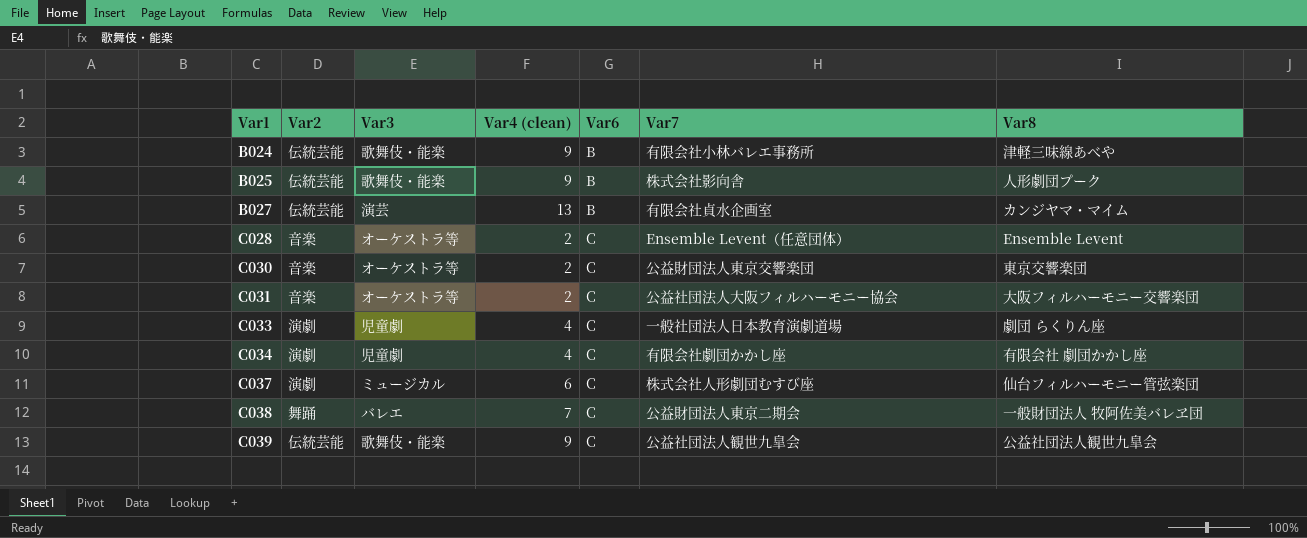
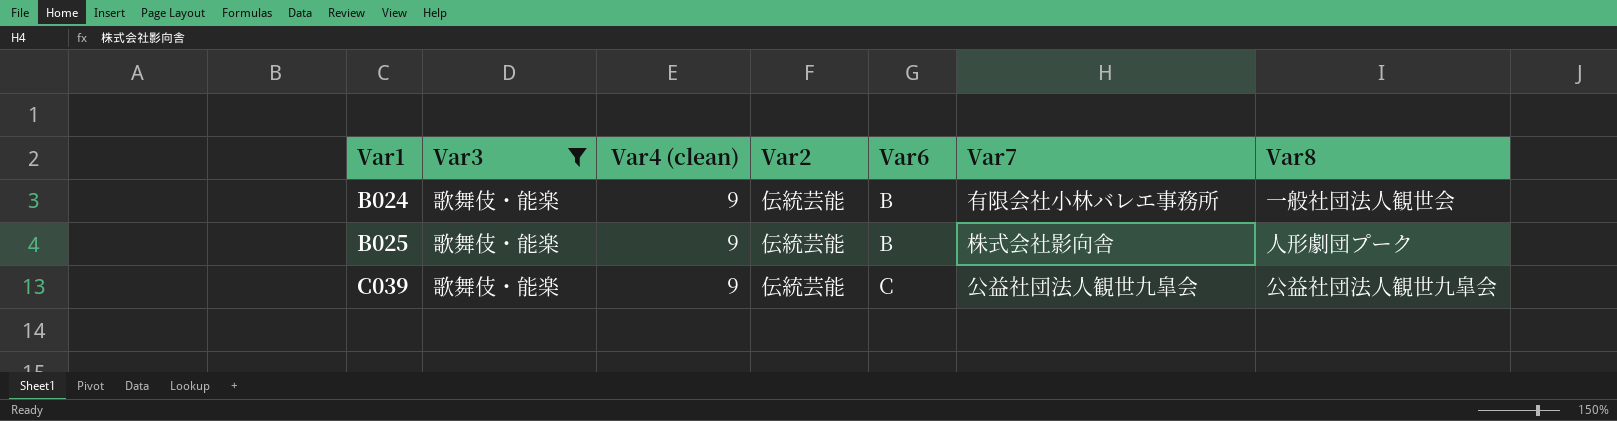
filter: none -> Var3 = 歌舞伎・能楽
column Var2 | position: 2 -> 4
B024 | Var8: 津軽三味線あべや -> 一般社団法人観世会

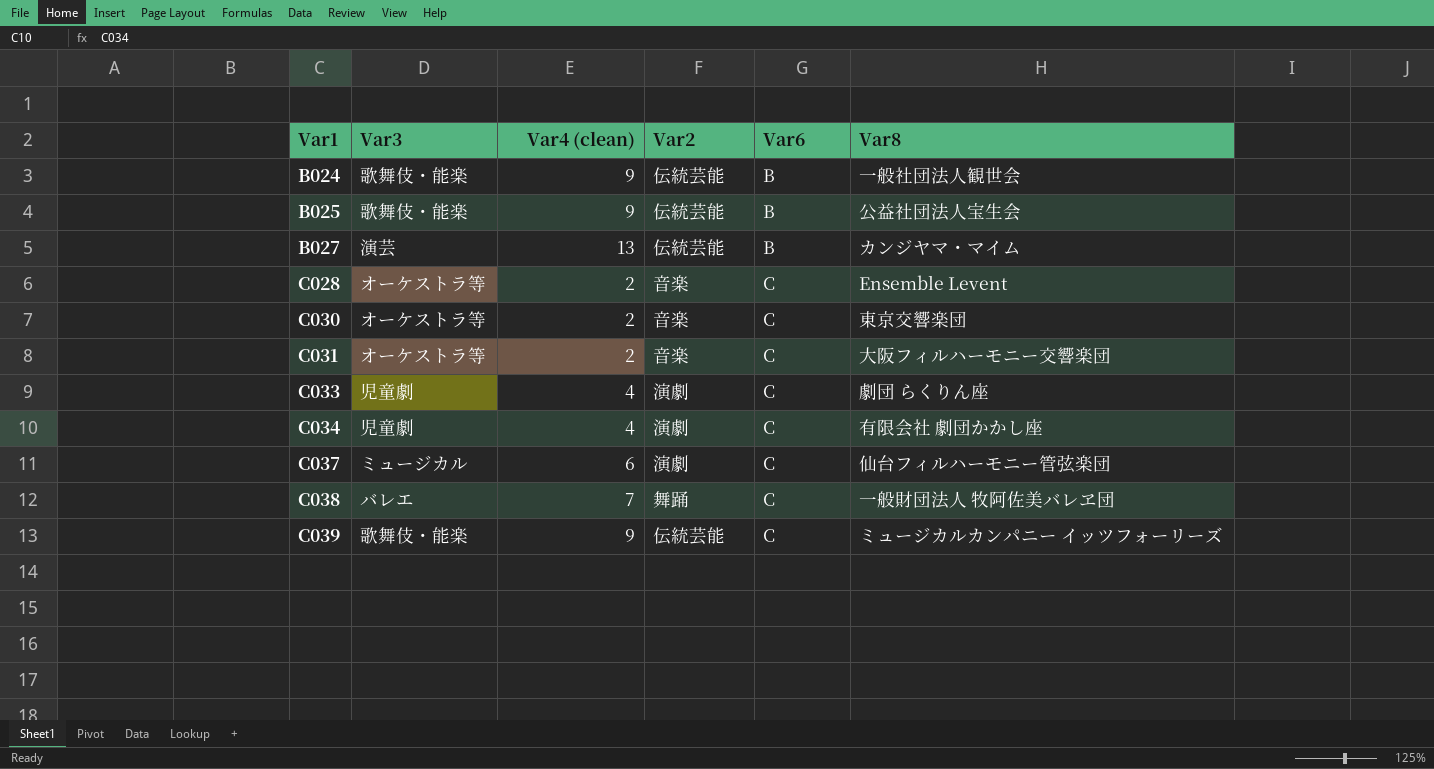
filter: Var3 = 歌舞伎・能楽 -> none
column Var7 | position: 6 -> none
B025 | Var8: 人形劇団プーク -> 公益社団法人宝生会
C039 | Var8: 公益社団法人観世九皐会 -> ミュージカルカンパニー イッツフォーリーズ

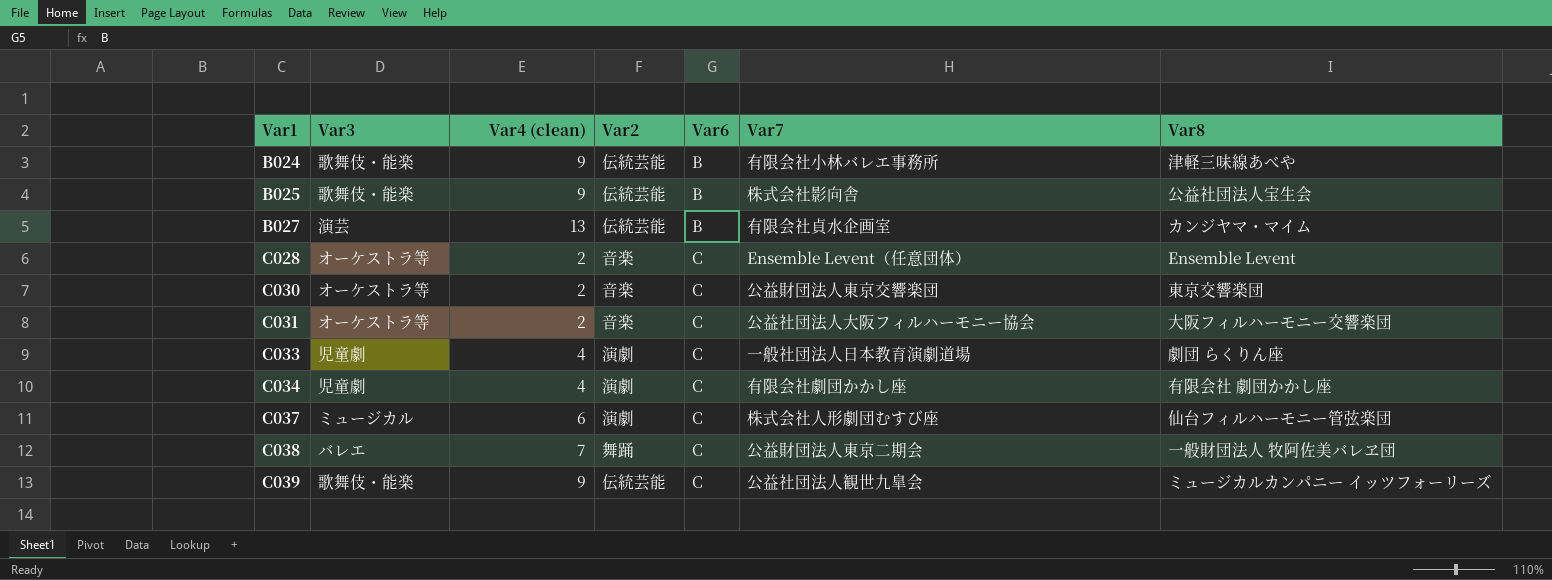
column Var7 | position: none -> 6
B024 | Var8: 一般社団法人観世会 -> 津軽三味線あべや

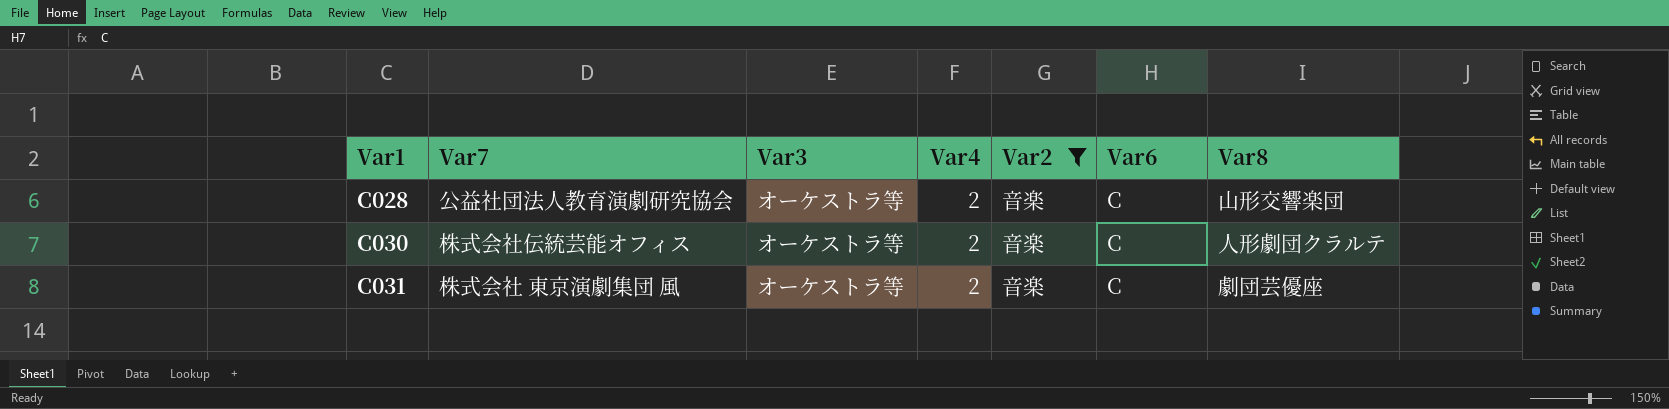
filter: none -> Var2 = 音楽
column Var7 | position: 6 -> 2
column name: Var4 (clean) -> Var4
C028 | Var7: Ensemble Levent（任意団体） -> 公益社団法人教育演劇研究協会
C028 | Var8: Ensemble Levent -> 山形交響楽団
C030 | Var7: 公益財団法人東京交響楽団 -> 株式会社伝統芸能オフィス
C030 | Var8: 東京交響楽団 -> 人形劇団クラルテ
C031 | Var7: 公益社団法人大阪フィルハーモニー協会 -> 株式会社 東京演劇集団 風
C031 | Var8: 大阪フィルハーモニー交響楽団 -> 劇団芸優座

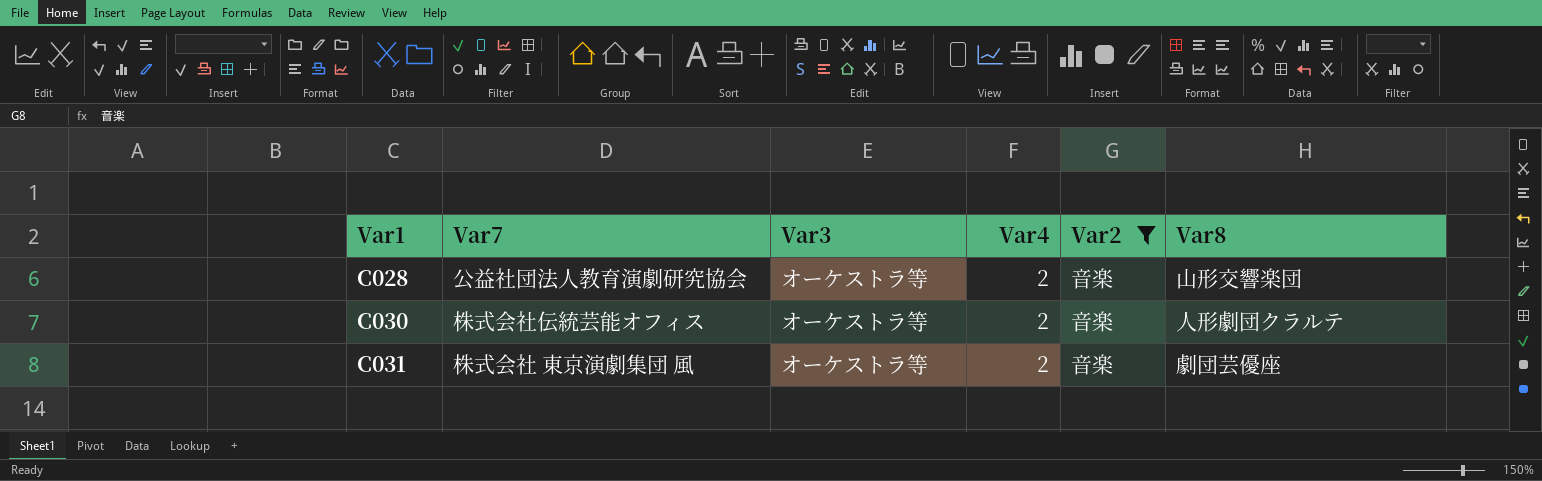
column Var6 | position: 6 -> none

